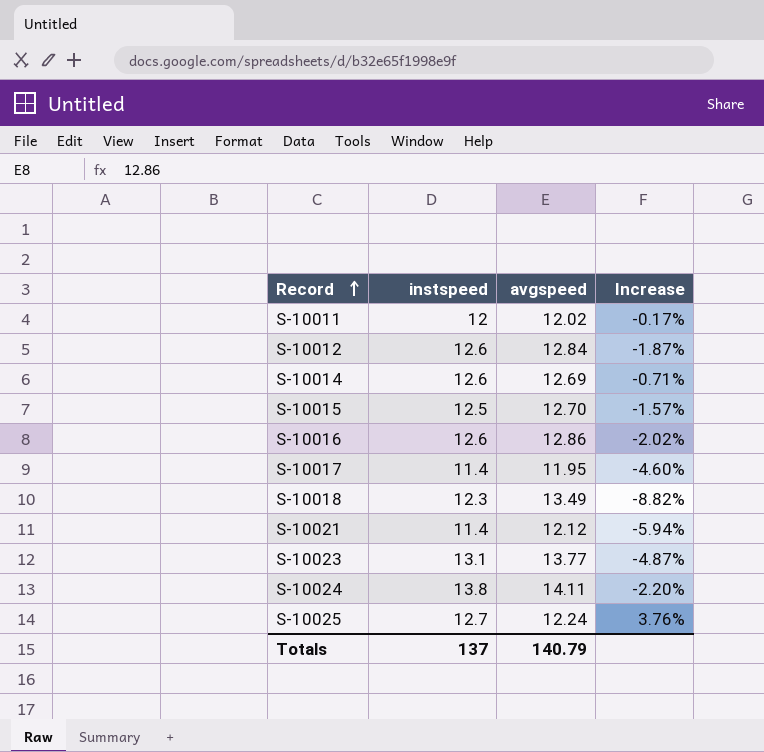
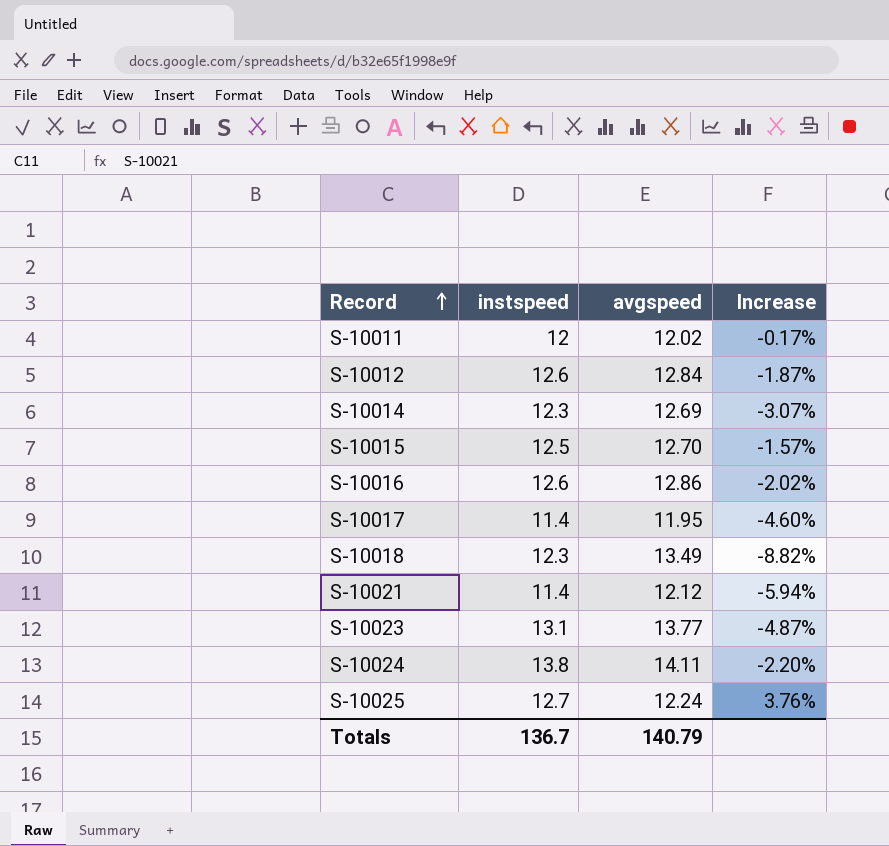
S-10014 | instspeed: 12.6 -> 12.3
S-10014 | Increase: -0.71% -> -3.07%
Totals | instspeed: 137 -> 136.7

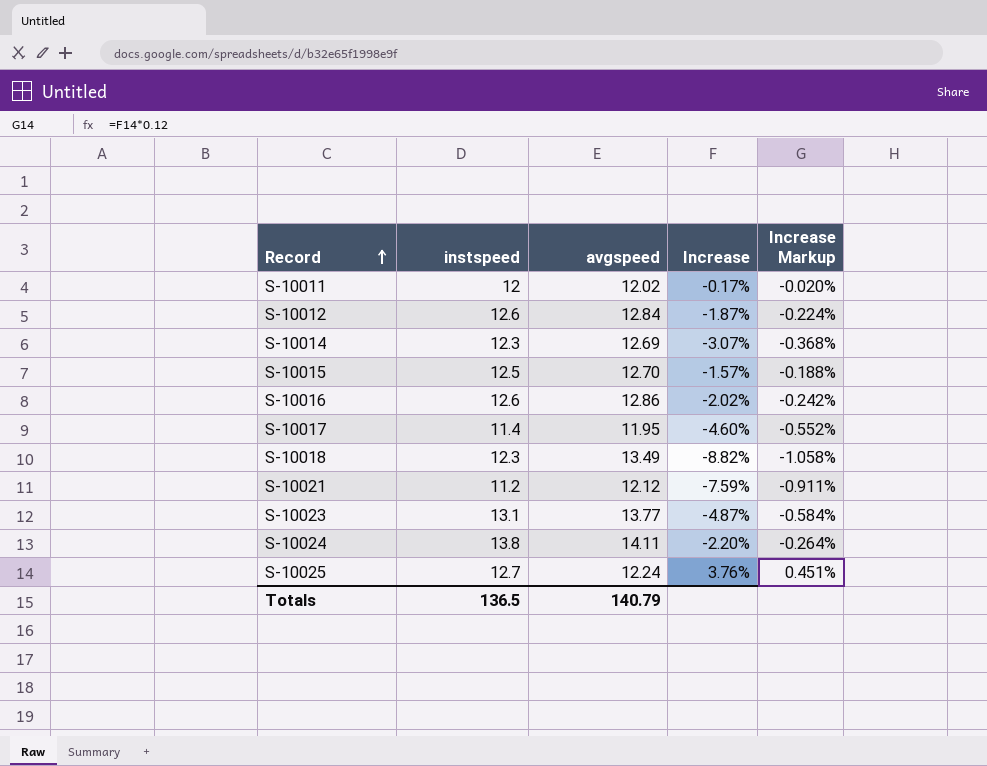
column Increase Markup | formula: none -> [Increase] * 0.12
S-10021 | instspeed: 11.4 -> 11.2
S-10021 | Increase: -5.94% -> -7.59%
Totals | instspeed: 136.7 -> 136.5

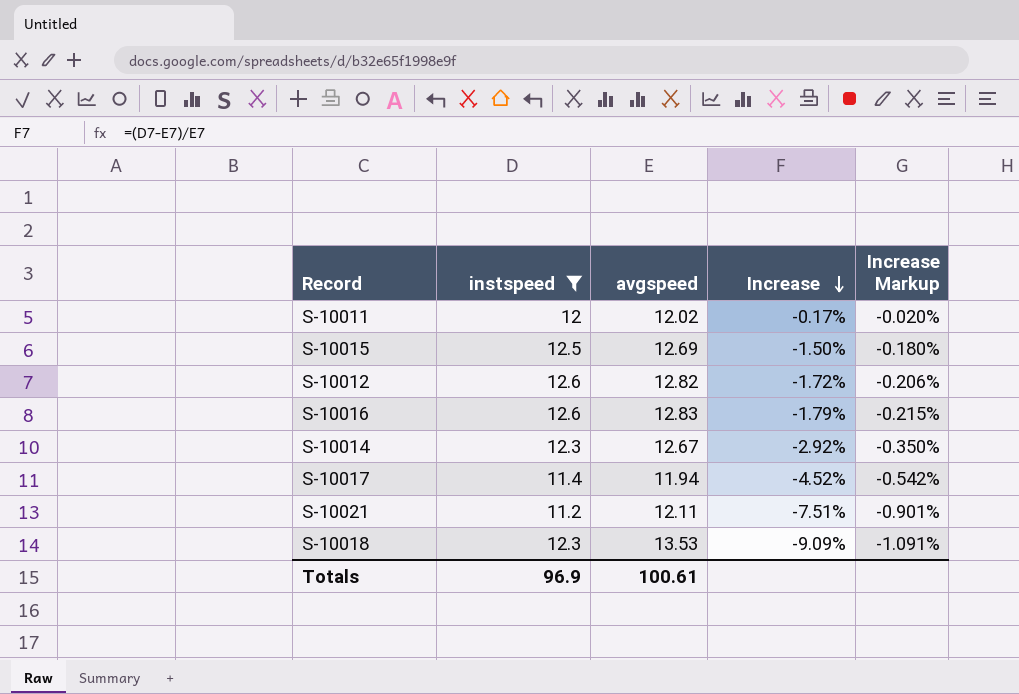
filter: none -> instspeed <= 12.6
row order: Record ascending -> Increase descending
S-10015 | avgspeed: 12.70 -> 12.69
S-10015 | Increase: -1.57% -> -1.50%
S-10015 | Increase Markup: -0.188% -> -0.180%
S-10012 | avgspeed: 12.84 -> 12.82
S-10012 | Increase: -1.87% -> -1.72%
S-10012 | Increase Markup: -0.224% -> -0.206%
S-10016 | avgspeed: 12.86 -> 12.83
S-10016 | Increase: -2.02% -> -1.79%
S-10016 | Increase Markup: -0.242% -> -0.215%
S-10014 | avgspeed: 12.69 -> 12.67
S-10014 | Increase: -3.07% -> -2.92%
S-10014 | Increase Markup: -0.368% -> -0.350%
S-10017 | avgspeed: 11.95 -> 11.94
S-10017 | Increase: -4.60% -> -4.52%
S-10017 | Increase Markup: -0.552% -> -0.542%
S-10021 | avgspeed: 12.12 -> 12.11
S-10021 | Increase: -7.59% -> -7.51%
S-10021 | Increase Markup: -0.911% -> -0.901%
S-10018 | avgspeed: 13.49 -> 13.53
S-10018 | Increase: -8.82% -> -9.09%
S-10018 | Increase Markup: -1.058% -> -1.091%
Totals | instspeed: 136.5 -> 96.9
Totals | avgspeed: 140.79 -> 100.61

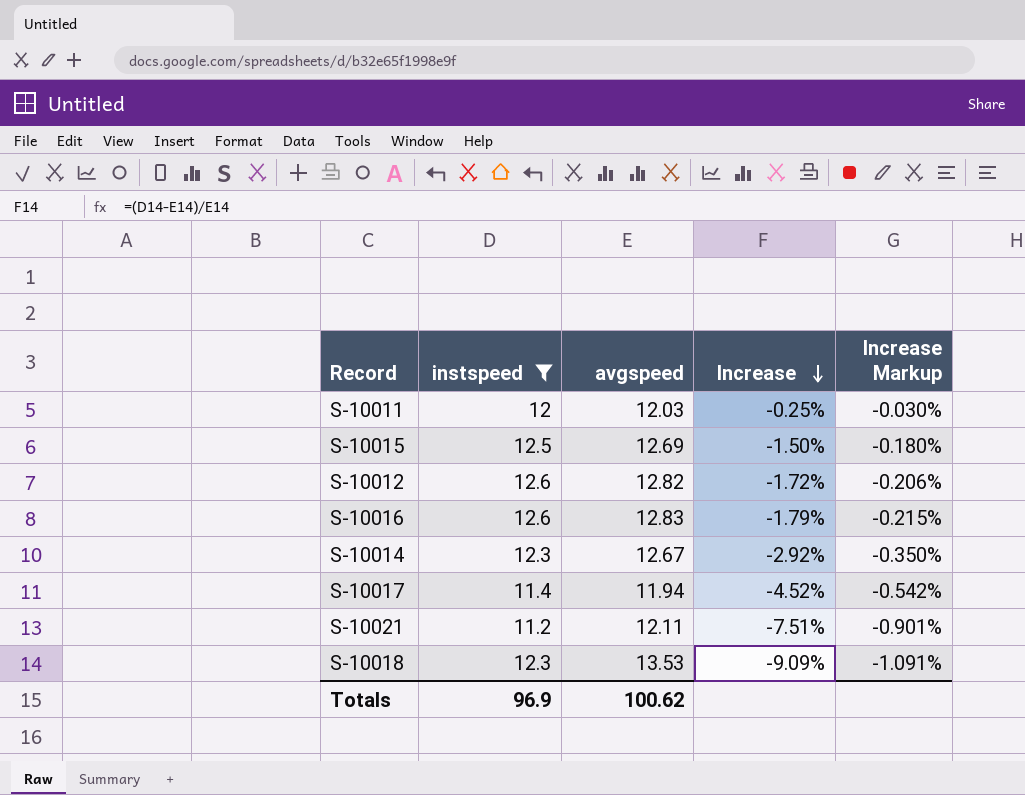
S-10011 | avgspeed: 12.02 -> 12.03
S-10011 | Increase: -0.17% -> -0.25%
S-10011 | Increase Markup: -0.020% -> -0.030%
Totals | avgspeed: 100.61 -> 100.62

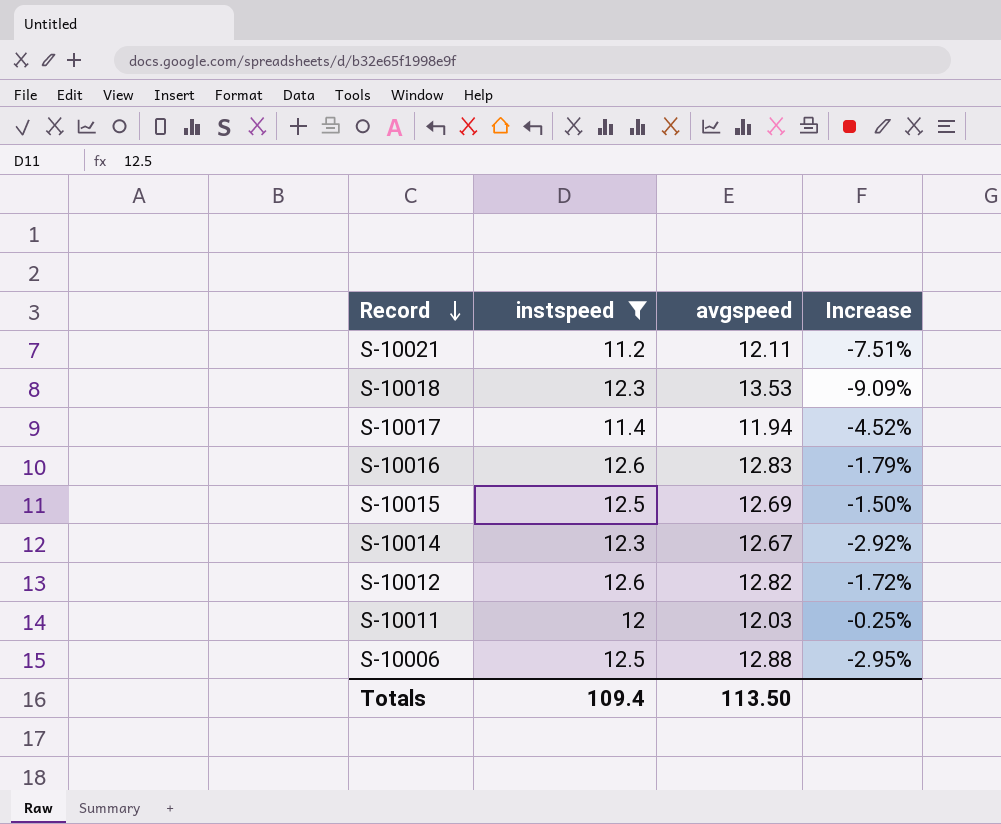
row order: Increase descending -> Record descending
column Increase Markup | formula: [Increase] * 0.12 -> none
row S-10006: none -> 12.5 | 12.88 | -2.95%
Totals | instspeed: 96.9 -> 109.4
Totals | avgspeed: 100.62 -> 113.50

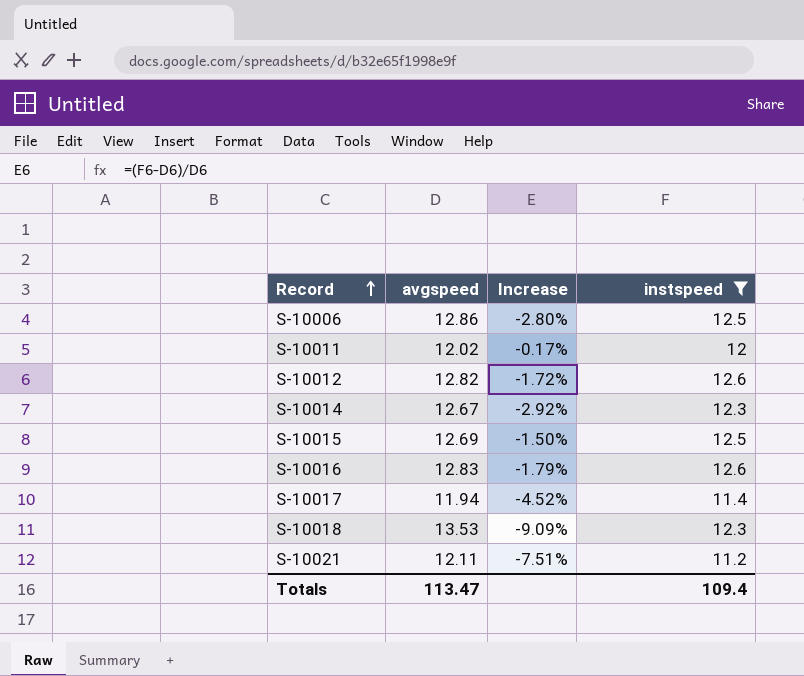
row order: Record descending -> Record ascending
column instspeed | position: 2 -> 4
S-10006 | avgspeed: 12.88 -> 12.86
S-10006 | Increase: -2.95% -> -2.80%
S-10011 | avgspeed: 12.03 -> 12.02
S-10011 | Increase: -0.25% -> -0.17%
Totals | avgspeed: 113.50 -> 113.47

